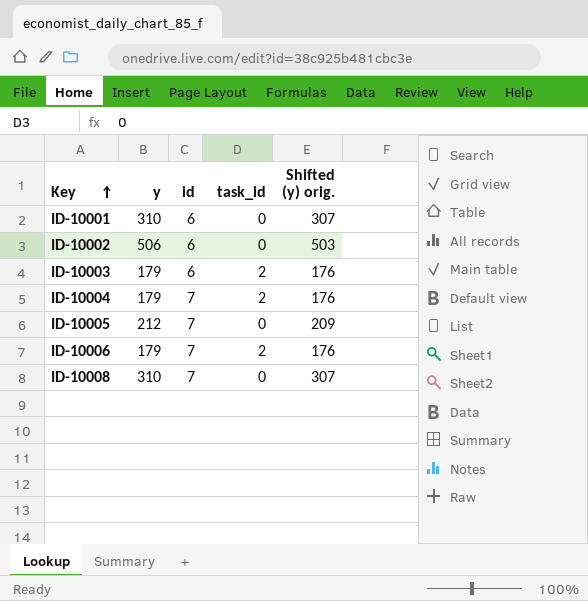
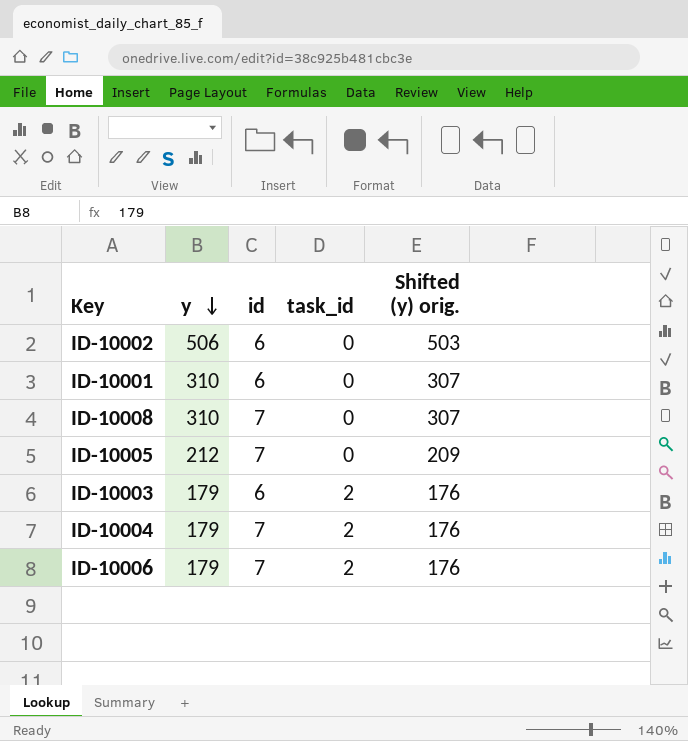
row order: Key ascending -> y descending

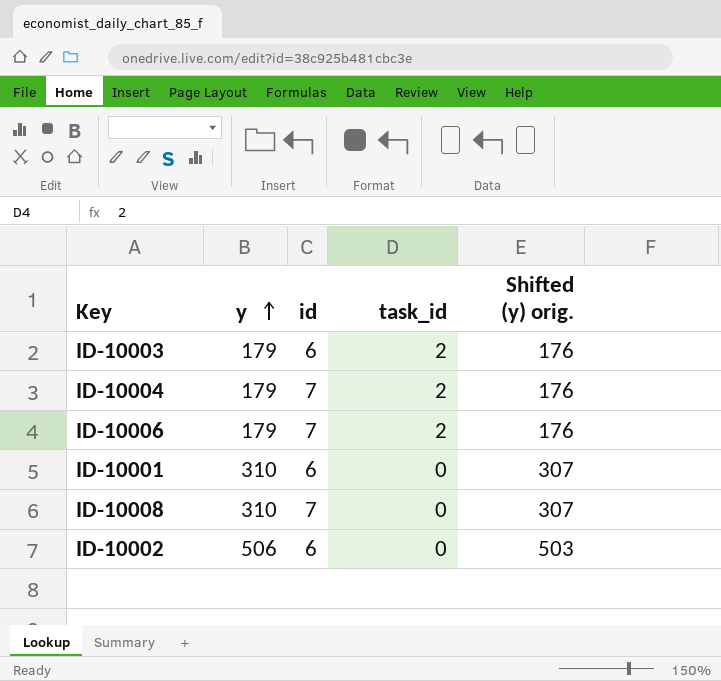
row order: y descending -> y ascending
row ID-10005: 212 | 7 | 0 | 209 -> none

